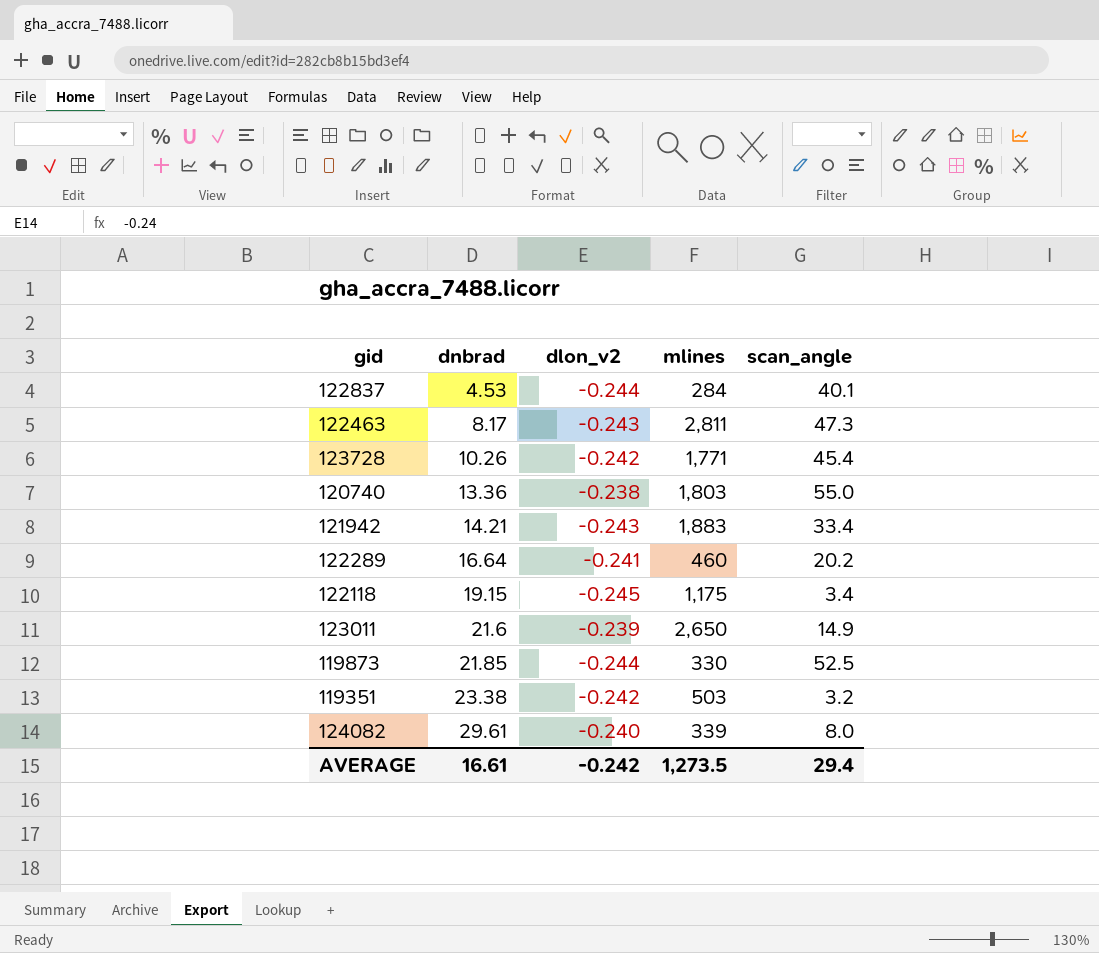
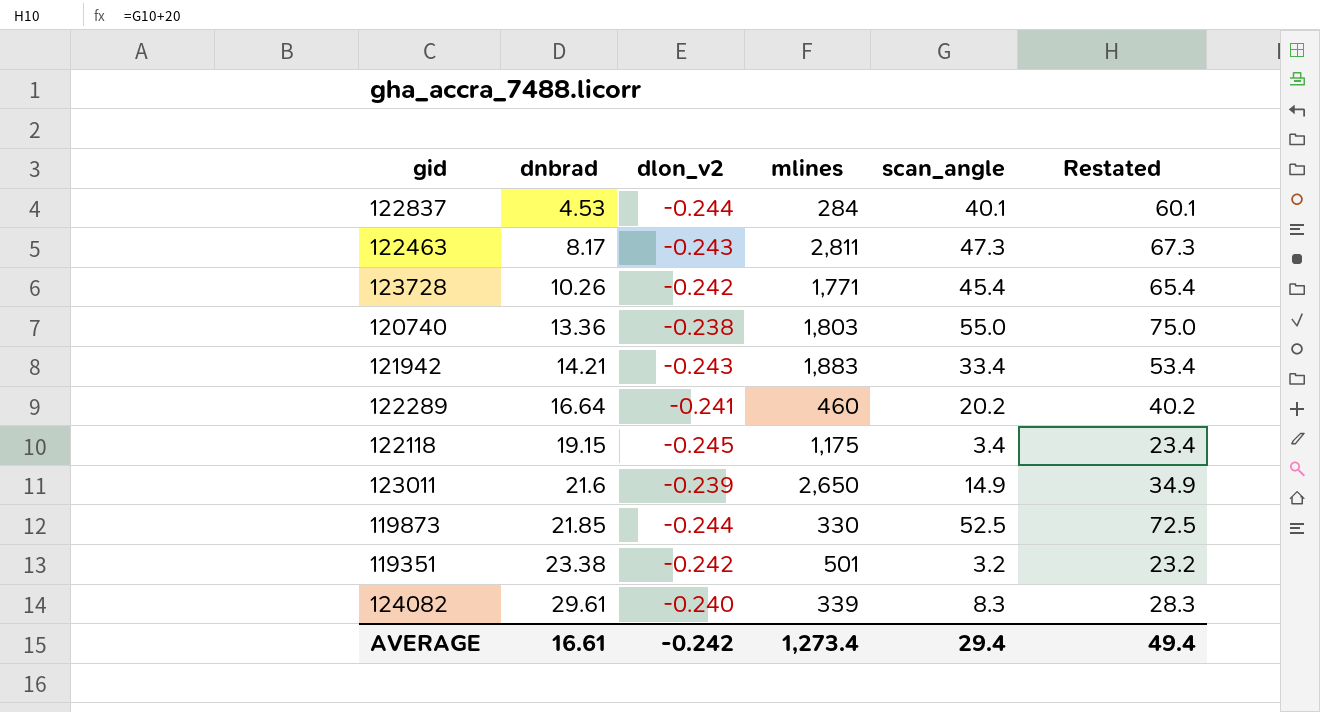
column Restated | formula: none -> [scan_angle] + 20
119351 | mlines: 503 -> 501
124082 | scan_angle: 8.0 -> 8.3
AVERAGE | mlines: 1,273.5 -> 1,273.4

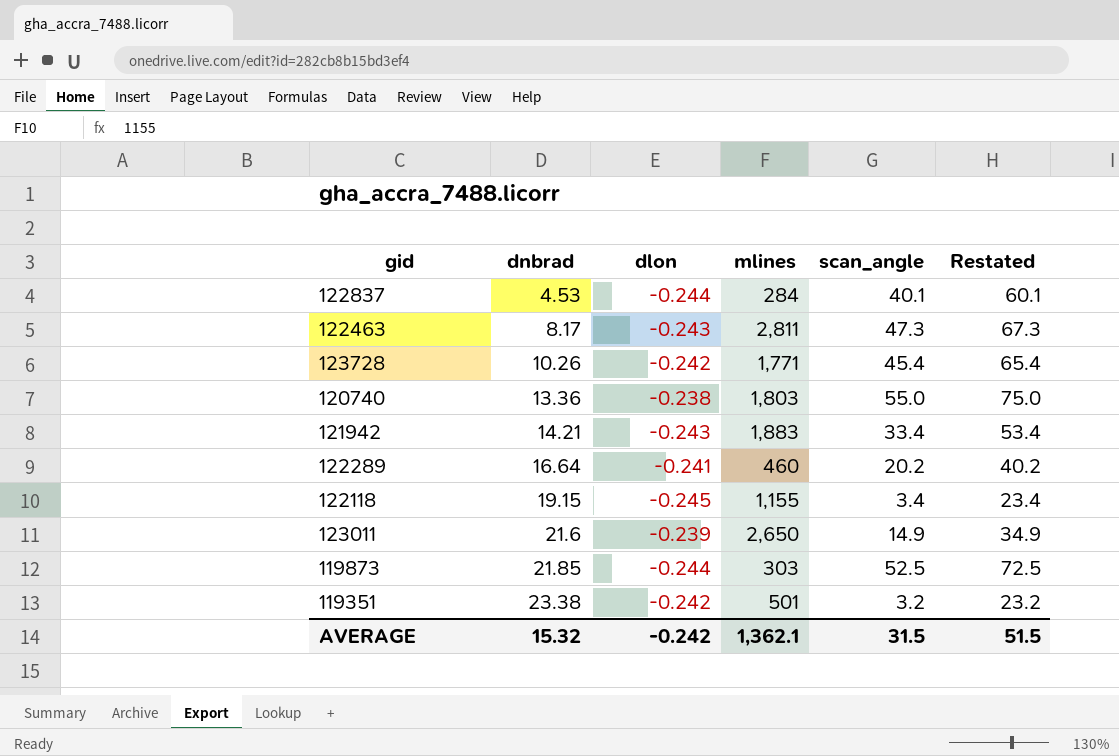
column name: dlon_v2 -> dlon
row 124082: 29.61 | -0.240 | 339 | 8.3 | 28.3 -> none
122118 | mlines: 1,175 -> 1,155
119873 | mlines: 330 -> 303
AVERAGE | dnbrad: 16.61 -> 15.32
AVERAGE | mlines: 1,273.4 -> 1,362.1
AVERAGE | scan_angle: 29.4 -> 31.5
AVERAGE | Restated: 49.4 -> 51.5

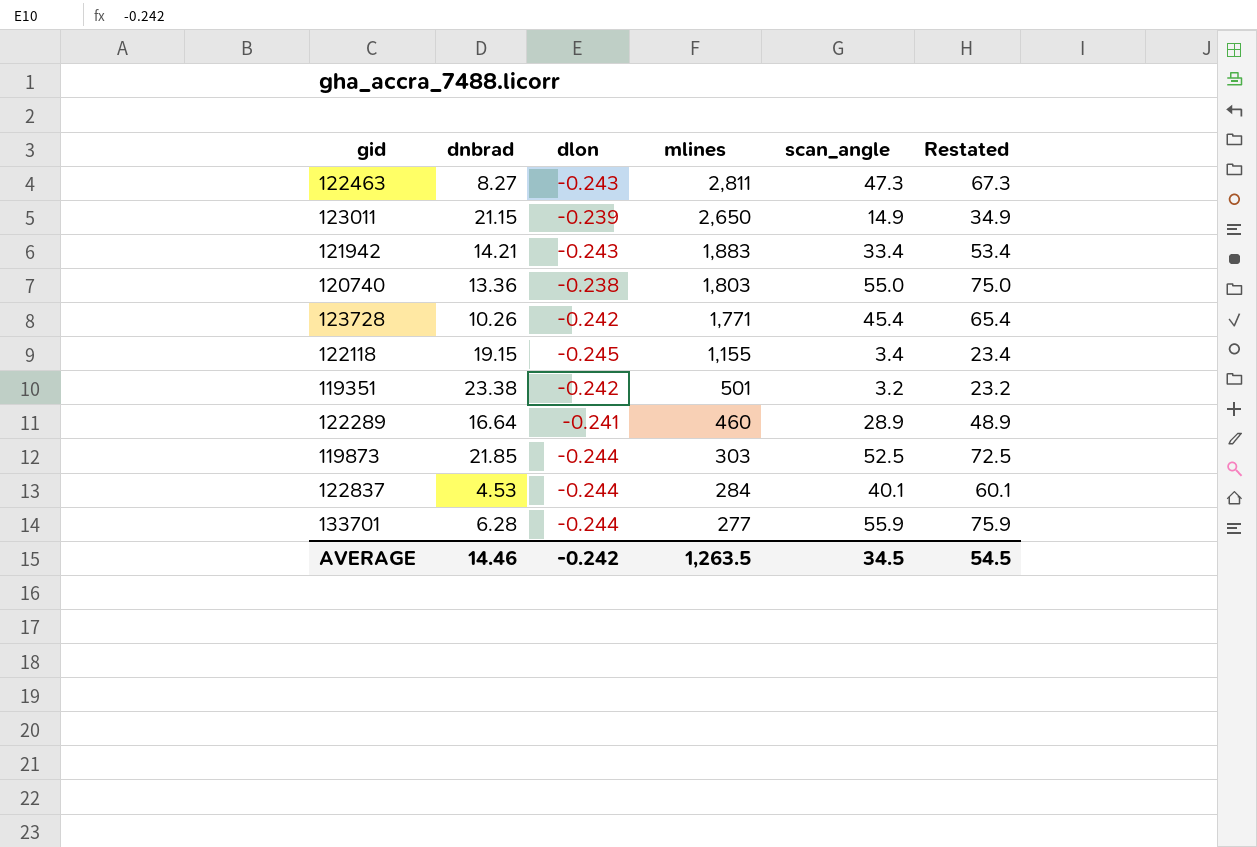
row order: dnbrad ascending -> mlines descending
122463 | dnbrad: 8.17 -> 8.27
123011 | dnbrad: 21.6 -> 21.15
122289 | scan_angle: 20.2 -> 28.9
122289 | Restated: 40.2 -> 48.9
row 133701: none -> 6.28 | -0.244 | 277 | 55.9 | 75.9
AVERAGE | dnbrad: 15.32 -> 14.46
AVERAGE | mlines: 1,362.1 -> 1,263.5
AVERAGE | scan_angle: 31.5 -> 34.5
AVERAGE | Restated: 51.5 -> 54.5

